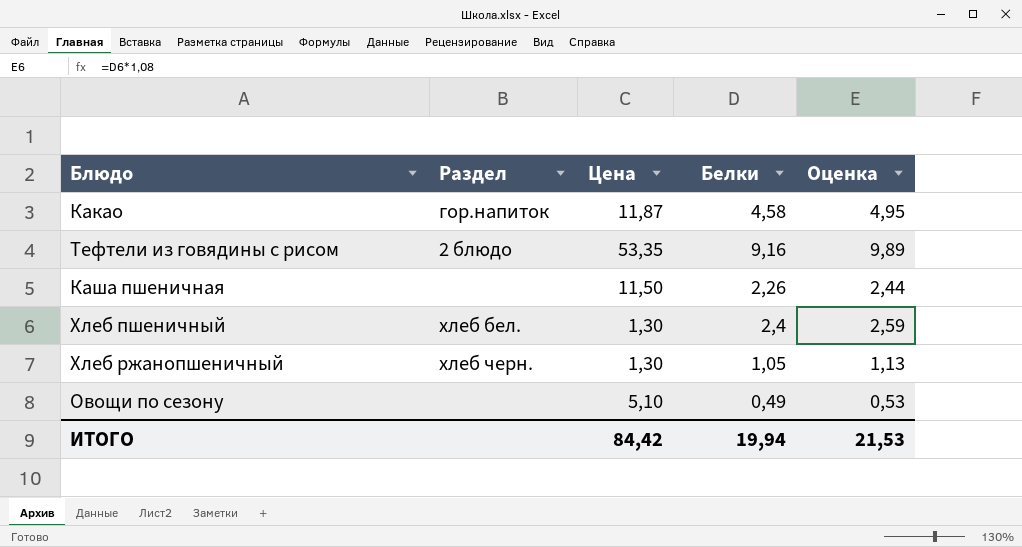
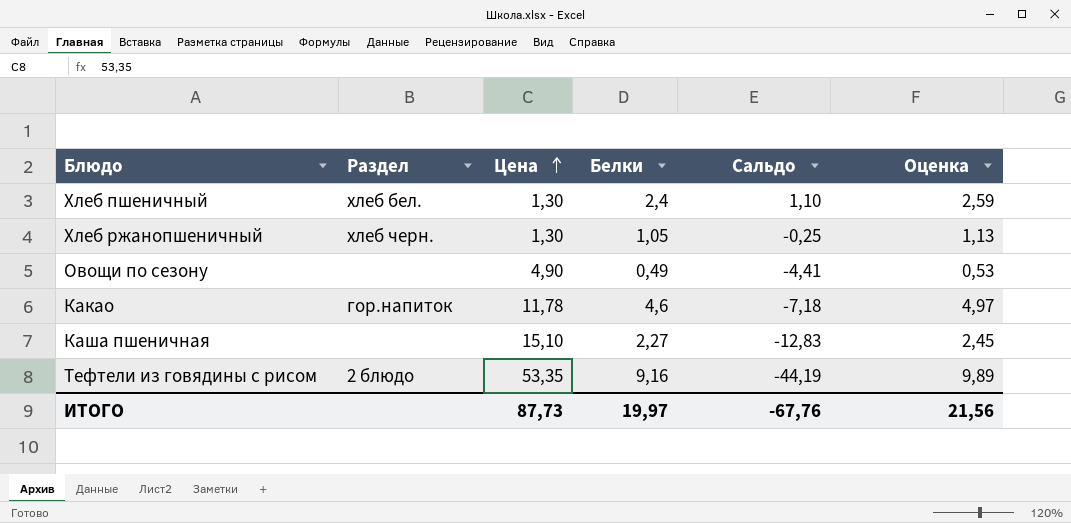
row order: none -> Цена ascending
column Сальдо | formula: none -> [Белки] - [Цена]
Овощи по сезону | Цена: 5,10 -> 4,90
Какао | Цена: 11,87 -> 11,78
Какао | Белки: 4,58 -> 4,6
Какао | Оценка: 4,95 -> 4,97
Каша пшеничная | Цена: 11,50 -> 15,10
Каша пшеничная | Белки: 2,26 -> 2,27
Каша пшеничная | Оценка: 2,44 -> 2,45
ИТОГО | Цена: 84,42 -> 87,73
ИТОГО | Белки: 19,94 -> 19,97
ИТОГО | Оценка: 21,53 -> 21,56

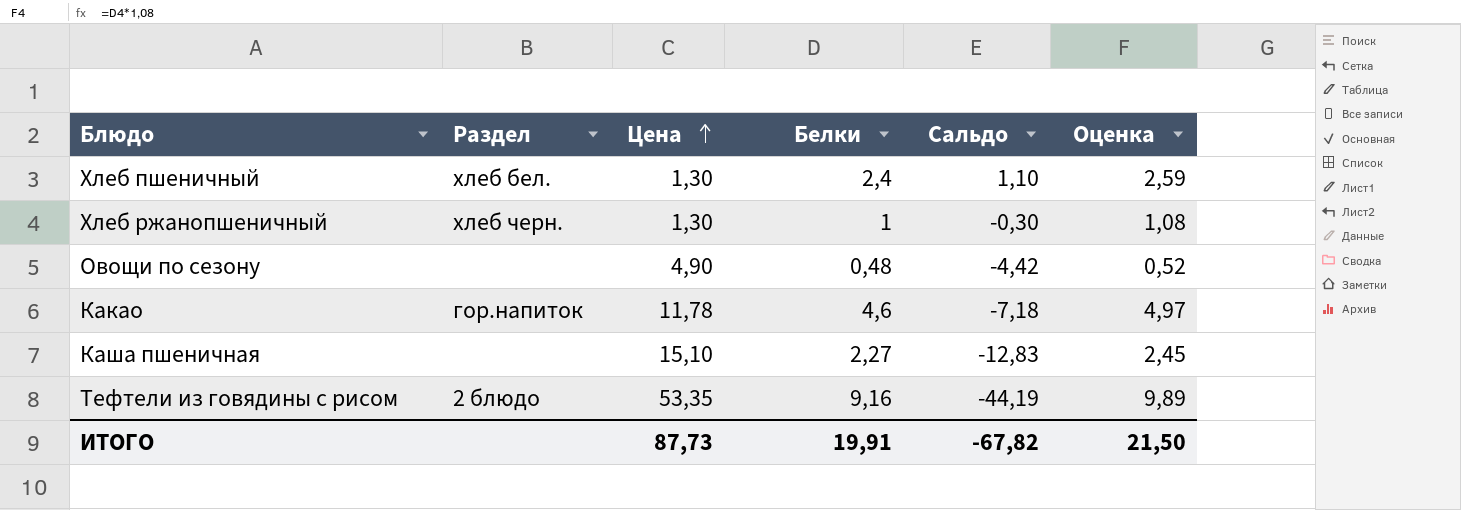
Хлеб ржанопшеничный | Белки: 1,05 -> 1
Хлеб ржанопшеничный | Сальдо: -0,25 -> -0,30
Хлеб ржанопшеничный | Оценка: 1,13 -> 1,08
Овощи по сезону | Белки: 0,49 -> 0,48
Овощи по сезону | Сальдо: -4,41 -> -4,42
Овощи по сезону | Оценка: 0,53 -> 0,52
ИТОГО | Белки: 19,97 -> 19,91
ИТОГО | Сальдо: -67,76 -> -67,82
ИТОГО | Оценка: 21,56 -> 21,50

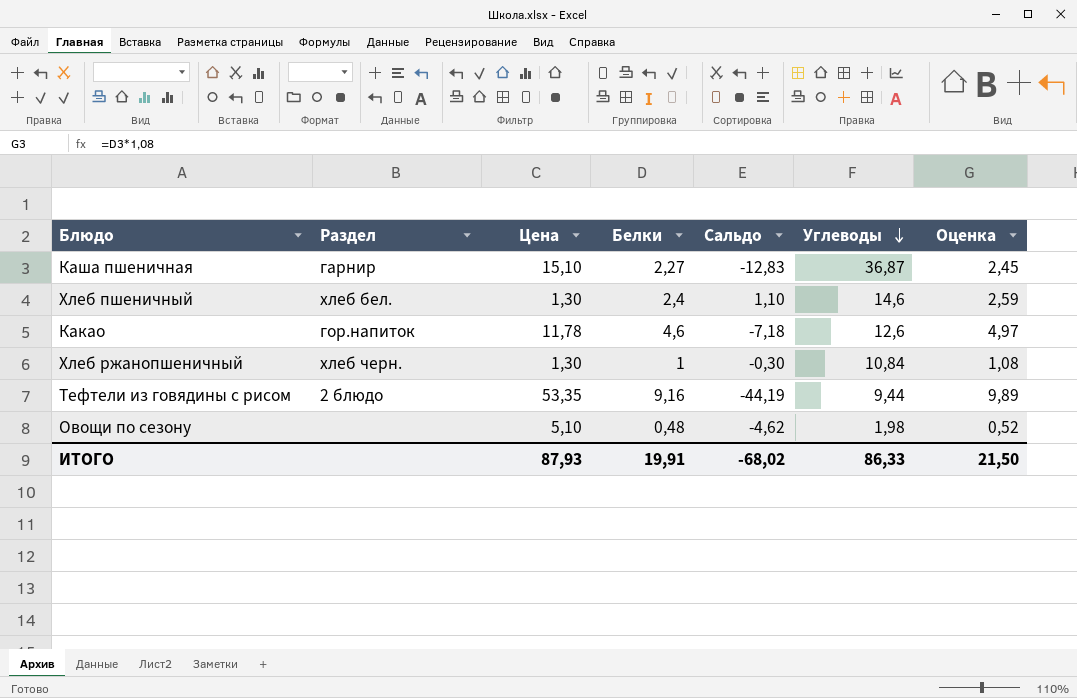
row order: Цена ascending -> Углеводы descending
column Углеводы | position: none -> 6
Каша пшеничная | Раздел: none -> гарнир
Овощи по сезону | Цена: 4,90 -> 5,10
Овощи по сезону | Сальдо: -4,42 -> -4,62
ИТОГО | Цена: 87,73 -> 87,93
ИТОГО | Сальдо: -67,82 -> -68,02

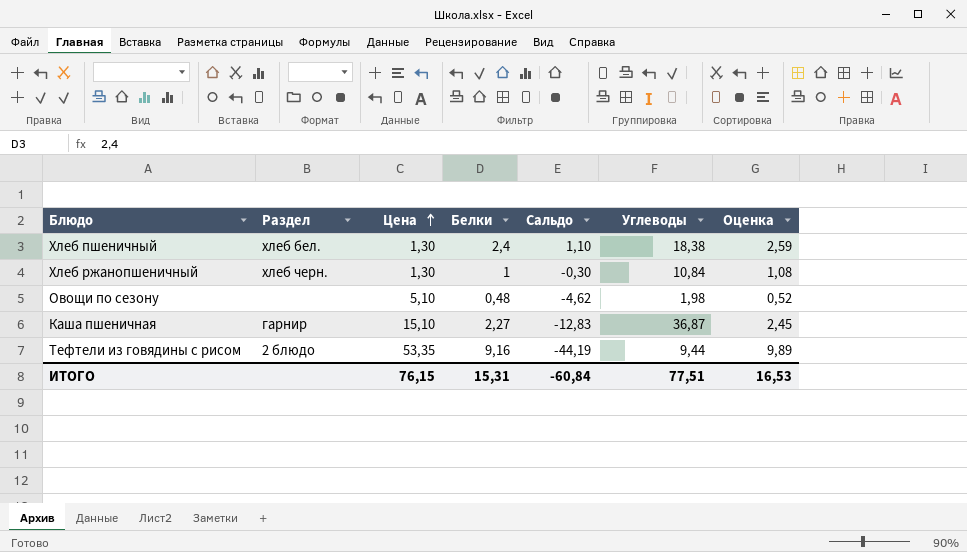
row order: Углеводы descending -> Цена ascending
row Какао: гор.напиток | 11,78 | 4,6 | -7,18 | 12,6 | 4,97 -> none
Хлеб пшеничный | Углеводы: 14,6 -> 18,38
ИТОГО | Цена: 87,93 -> 76,15
ИТОГО | Белки: 19,91 -> 15,31
ИТОГО | Сальдо: -68,02 -> -60,84
ИТОГО | Углеводы: 86,33 -> 77,51
ИТОГО | Оценка: 21,50 -> 16,53

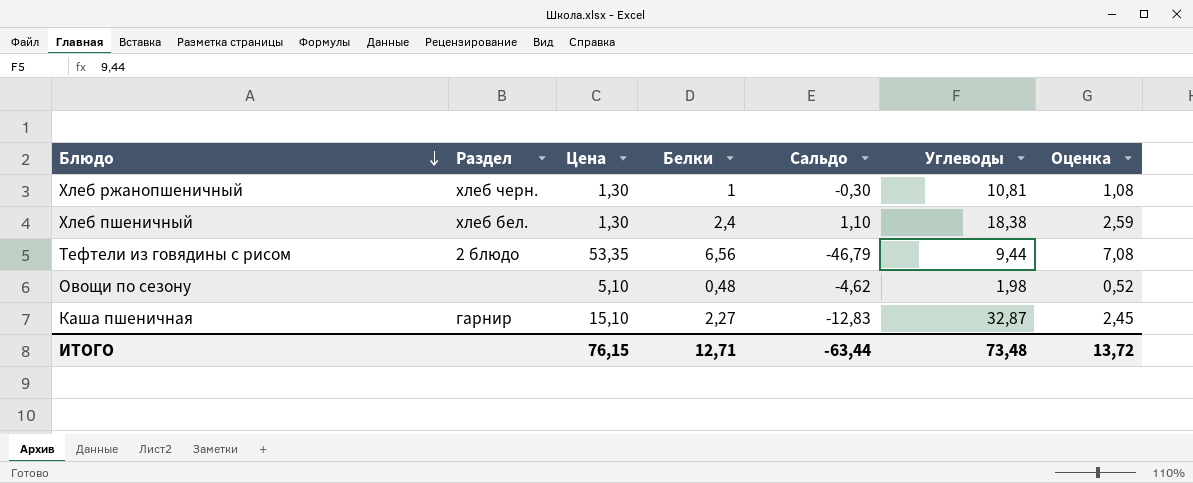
row order: Цена ascending -> Блюдо descending
Хлеб ржанопшеничный | Углеводы: 10,84 -> 10,81
Тефтели из говядины с рисом | Белки: 9,16 -> 6,56
Тефтели из говядины с рисом | Сальдо: -44,19 -> -46,79
Тефтели из говядины с рисом | Оценка: 9,89 -> 7,08
Каша пшеничная | Углеводы: 36,87 -> 32,87
ИТОГО | Белки: 15,31 -> 12,71
ИТОГО | Сальдо: -60,84 -> -63,44
ИТОГО | Углеводы: 77,51 -> 73,48
ИТОГО | Оценка: 16,53 -> 13,72

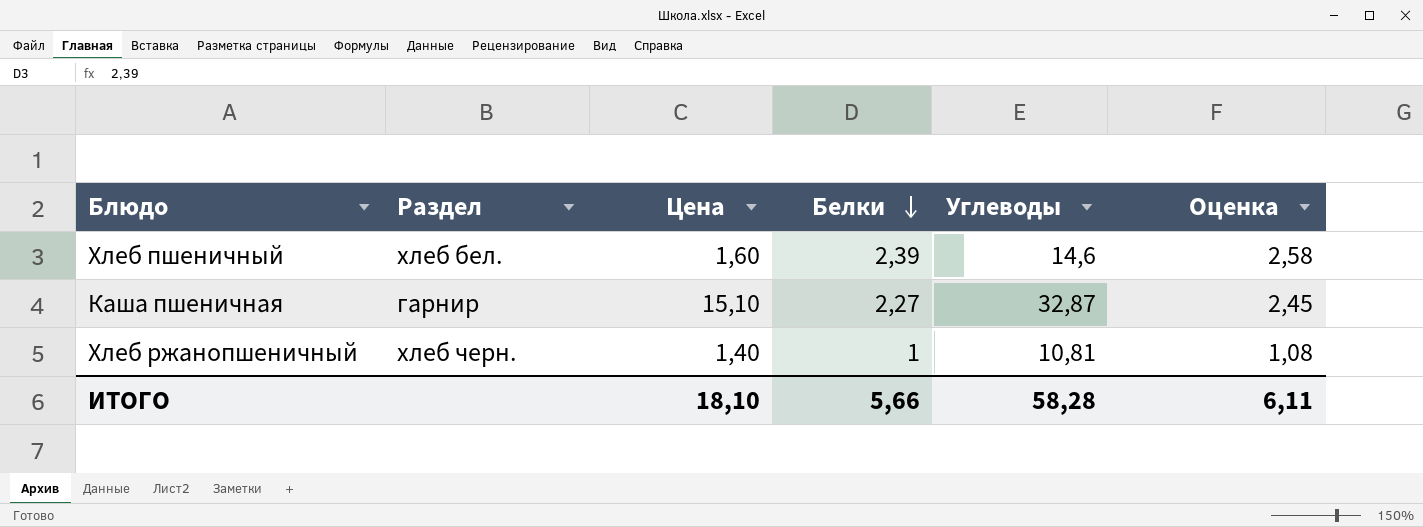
row order: Блюдо descending -> Белки descending
column Сальдо | formula: [Белки] - [Цена] -> none
row Тефтели из говядины с рисом: 2 блюдо | 53,35 | 6,56 | -46,79 | 9,44 | 7,08 -> none
row Овощи по сезону: none | 5,10 | 0,48 | -4,62 | 1,98 | 0,52 -> none
Хлеб пшеничный | Цена: 1,30 -> 1,60
Хлеб пшеничный | Белки: 2,4 -> 2,39
Хлеб пшеничный | Углеводы: 18,38 -> 14,6
Хлеб пшеничный | Оценка: 2,59 -> 2,58
Хлеб ржанопшеничный | Цена: 1,30 -> 1,40
ИТОГО | Цена: 76,15 -> 18,10
ИТОГО | Белки: 12,71 -> 5,66
ИТОГО | Углеводы: 73,48 -> 58,28
ИТОГО | Оценка: 13,72 -> 6,11

